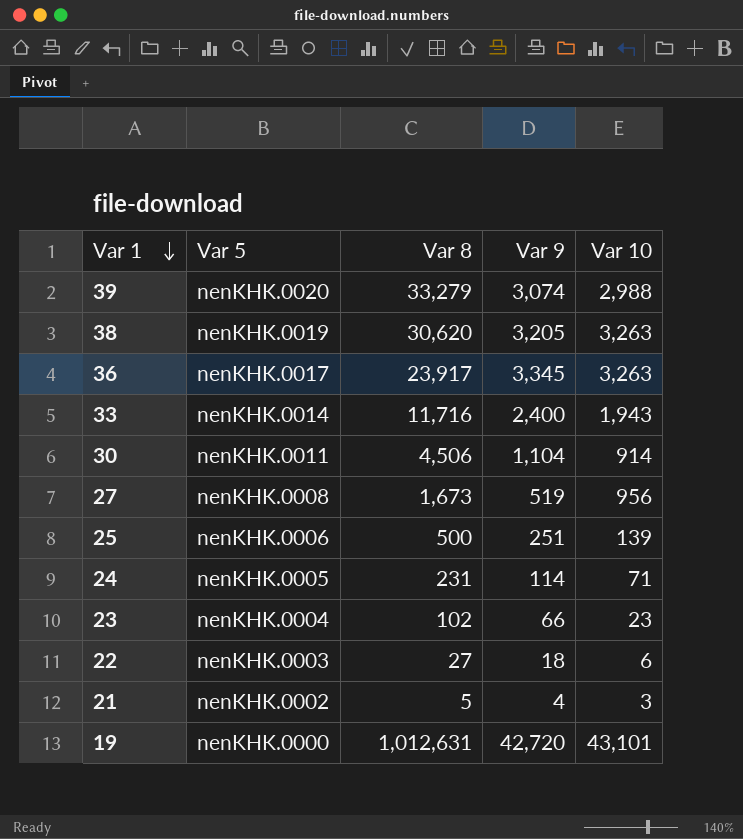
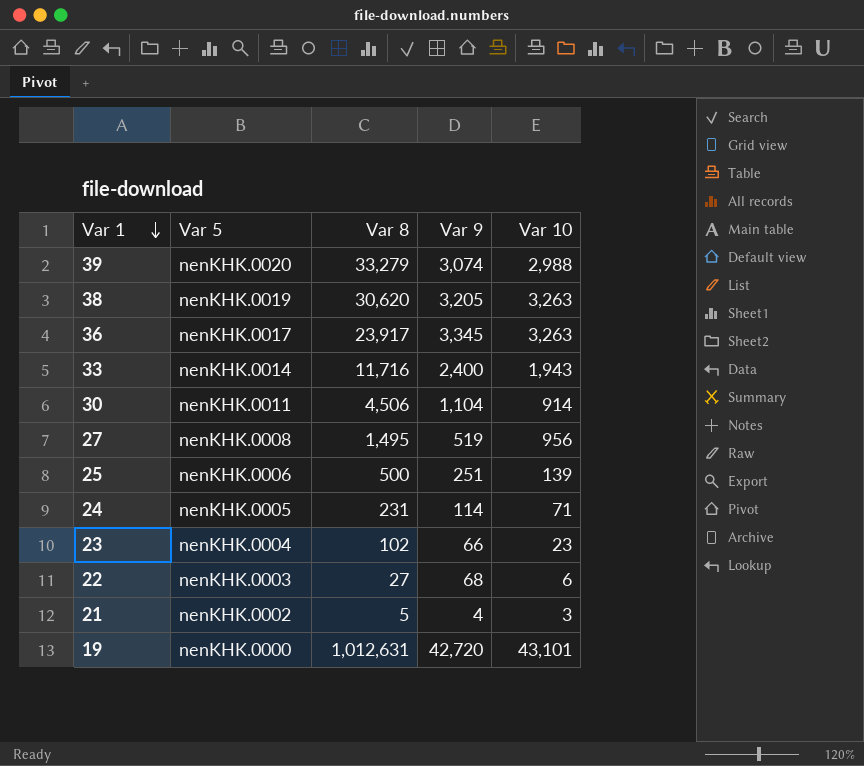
27 | Var 8: 1,673 -> 1,495
22 | Var 9: 18 -> 68

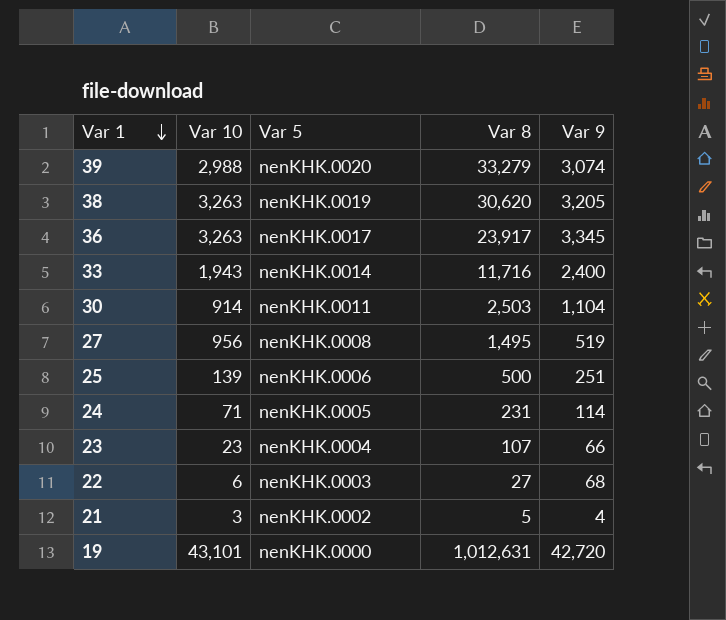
column Var 10 | position: 5 -> 2
30 | Var 8: 4,506 -> 2,503
23 | Var 8: 102 -> 107

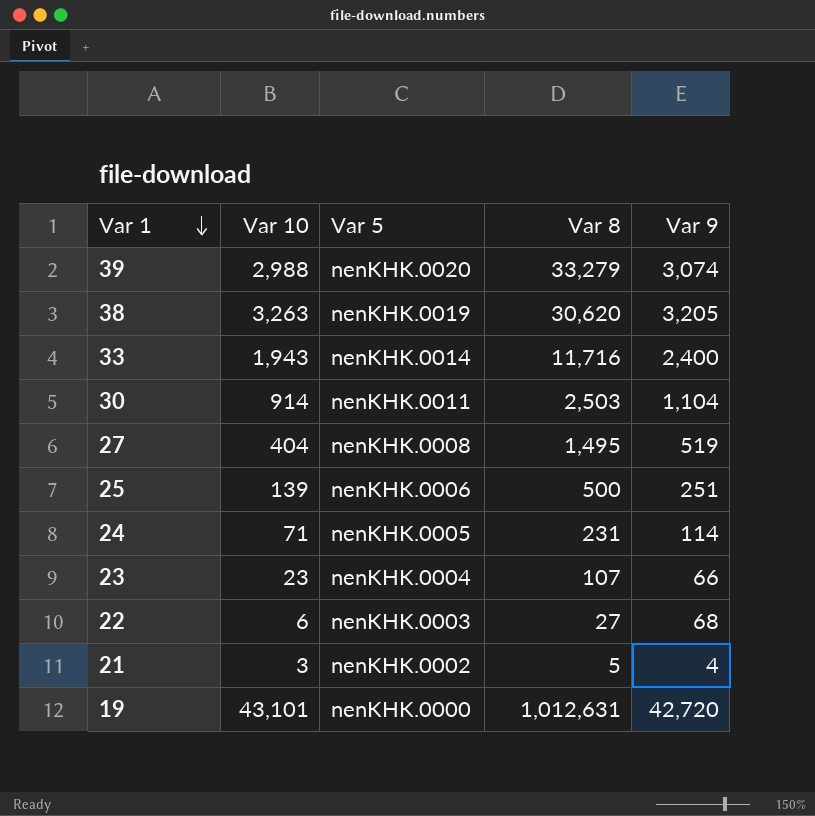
row 36: 3,263 | nenKHK.0017 | 23,917 | 3,345 -> none
27 | Var 10: 956 -> 404

